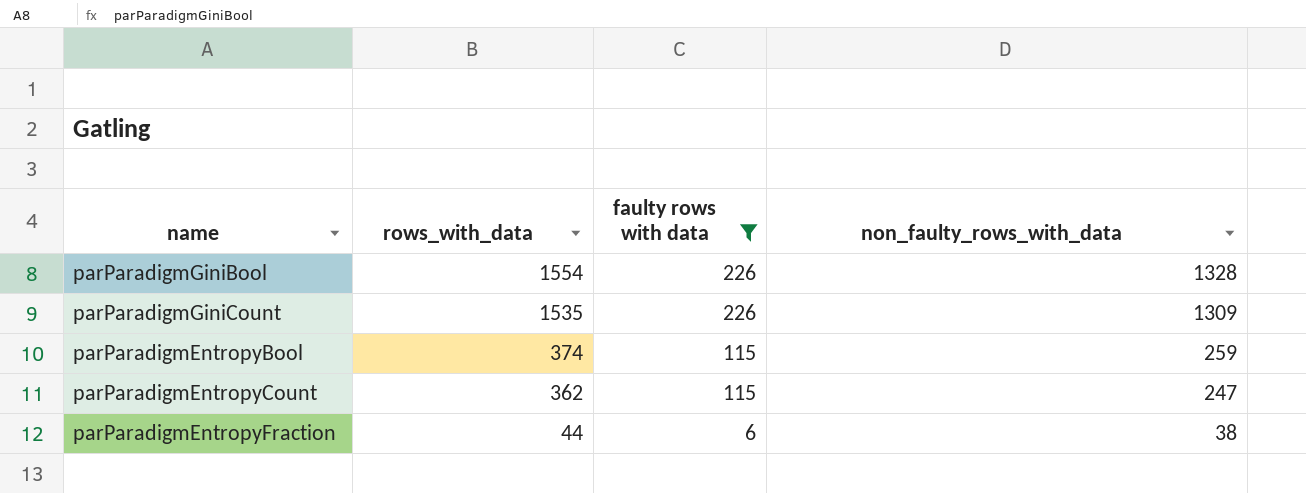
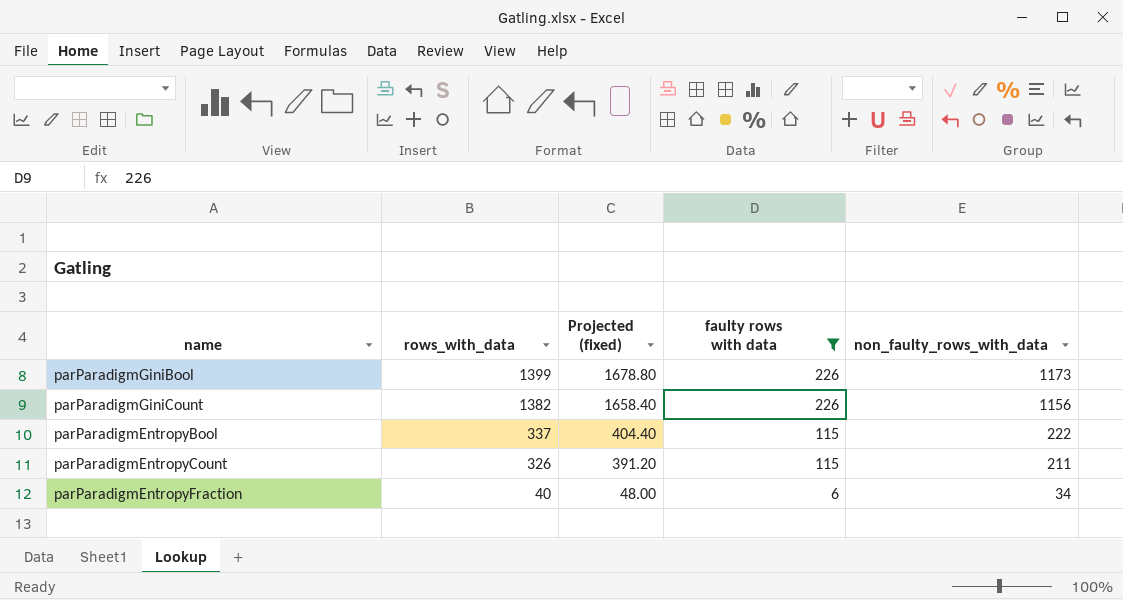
column Projected (fixed) | formula: none -> [rows_with_data] * 1.2
parParadigmGiniBool | rows_with_data: 1554 -> 1399
parParadigmGiniBool | non_faulty_rows_with_data: 1328 -> 1173
parParadigmGiniCount | rows_with_data: 1535 -> 1382
parParadigmGiniCount | non_faulty_rows_with_data: 1309 -> 1156
parParadigmEntropyBool | rows_with_data: 374 -> 337
parParadigmEntropyBool | non_faulty_rows_with_data: 259 -> 222
parParadigmEntropyCount | rows_with_data: 362 -> 326
parParadigmEntropyCount | non_faulty_rows_with_data: 247 -> 211
parParadigmEntropyFraction | rows_with_data: 44 -> 40
parParadigmEntropyFraction | non_faulty_rows_with_data: 38 -> 34

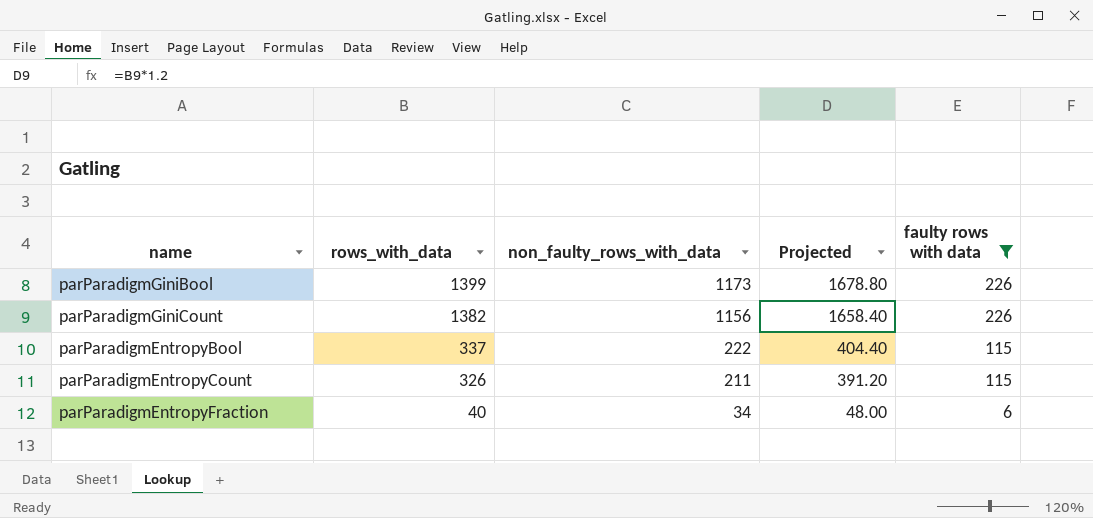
column non_faulty_rows_with_data | position: 5 -> 3
column name: Projected (fixed) -> Projected

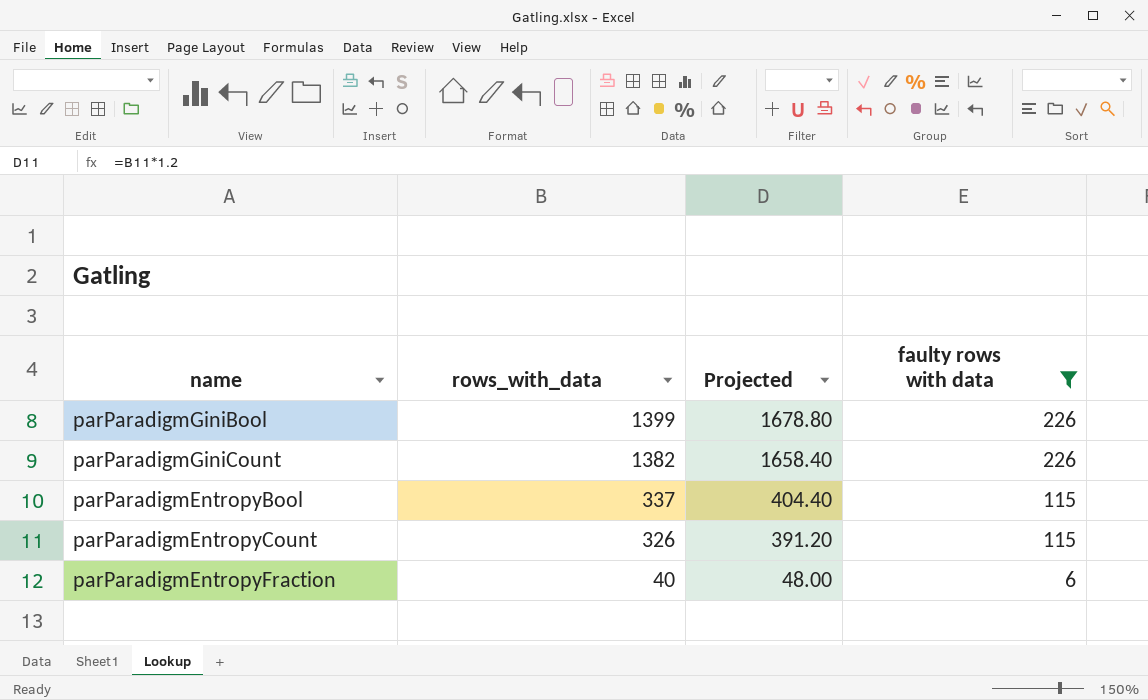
column non_faulty_rows_with_data | formula: [rows_with_data] - [faulty rows with data] -> none

